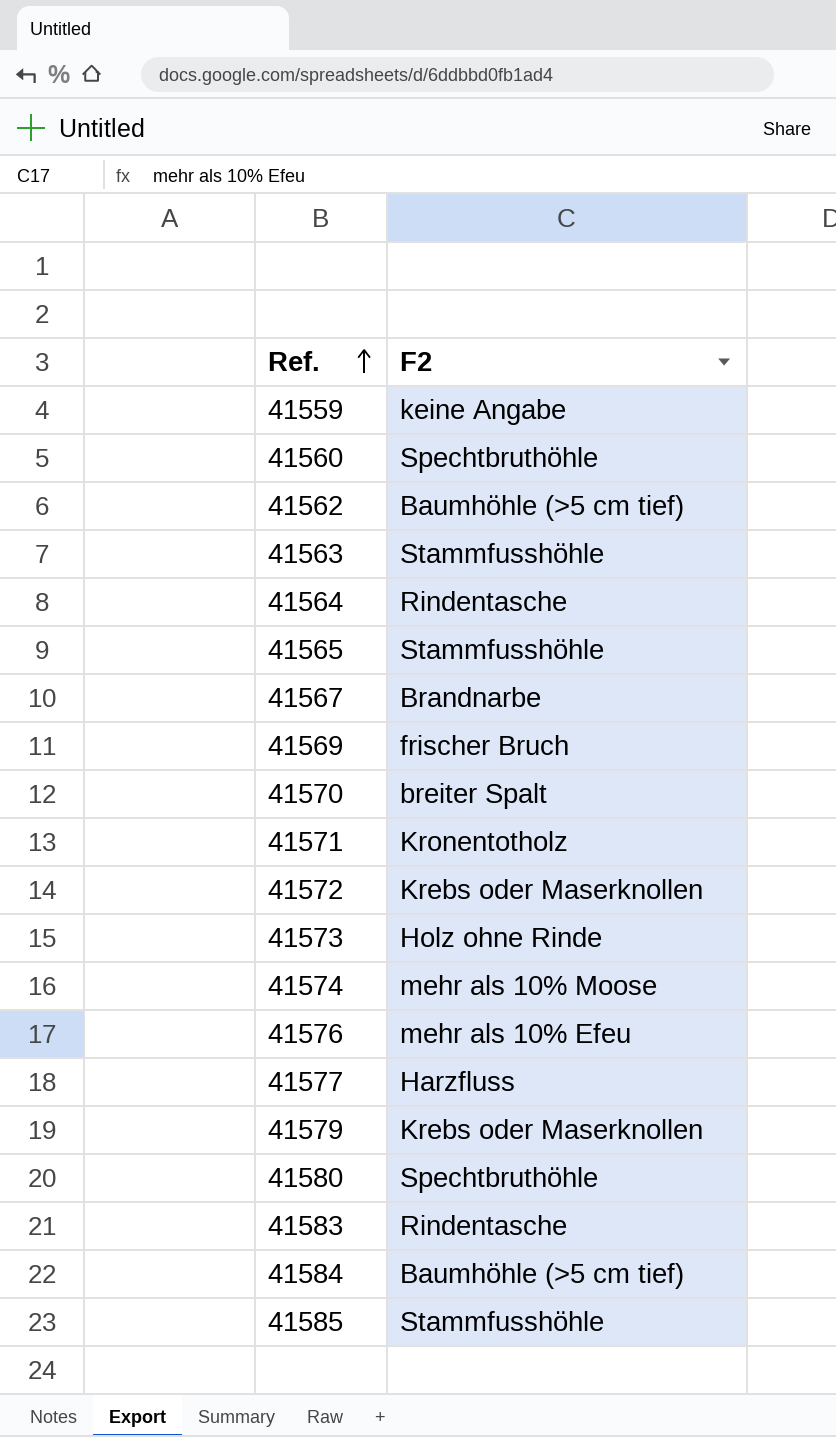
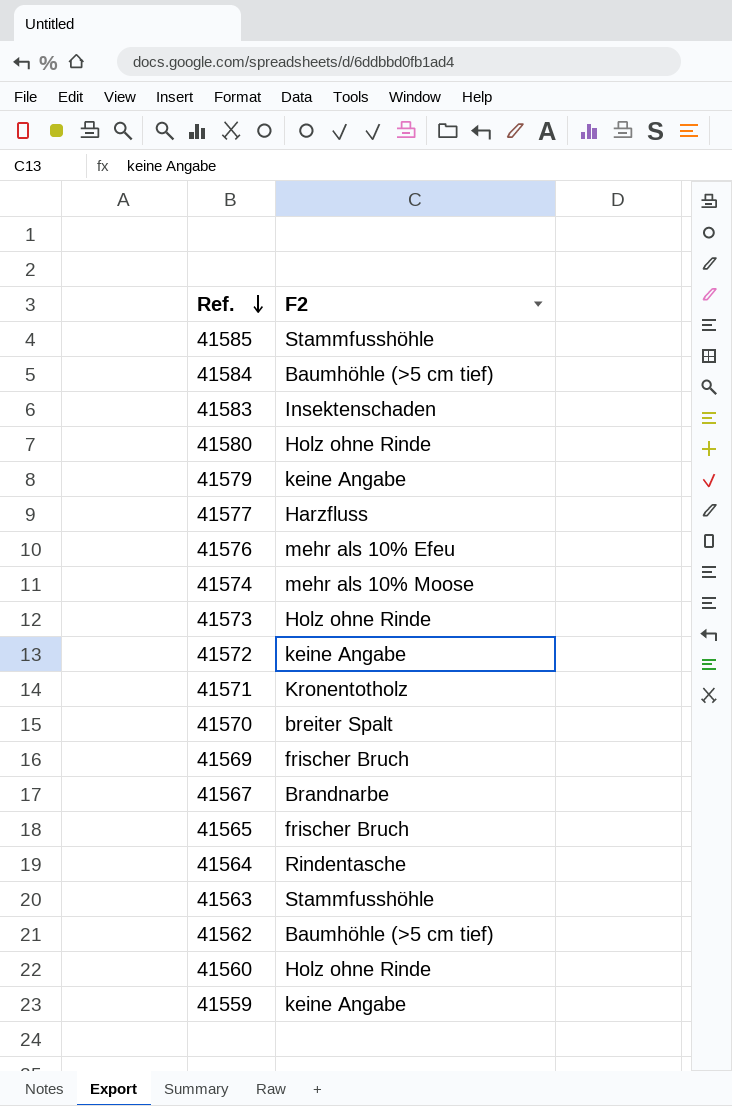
row order: Ref. ascending -> Ref. descending
41583 | F2: Rindentasche -> Insektenschaden
41580 | F2: Spechtbruthöhle -> Holz ohne Rinde
41579 | F2: Krebs oder Maserknollen -> keine Angabe
41572 | F2: Krebs oder Maserknollen -> keine Angabe
41565 | F2: Stammfusshöhle -> frischer Bruch
41560 | F2: Spechtbruthöhle -> Holz ohne Rinde

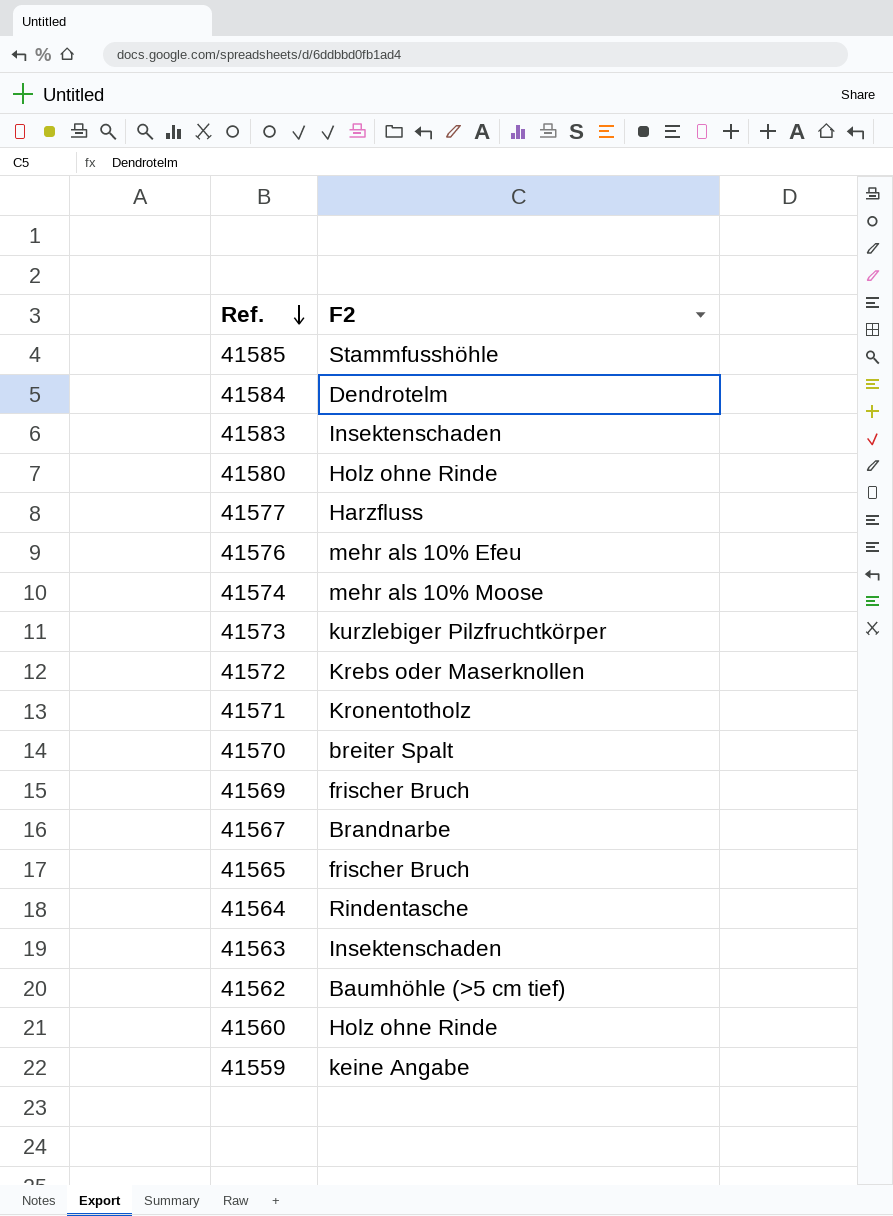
row 41579: keine Angabe -> none
41584 | F2: Baumhöhle (>5 cm tief) -> Dendrotelm
41573 | F2: Holz ohne Rinde -> kurzlebiger Pilzfruchtkörper
41572 | F2: keine Angabe -> Krebs oder Maserknollen
41563 | F2: Stammfusshöhle -> Insektenschaden

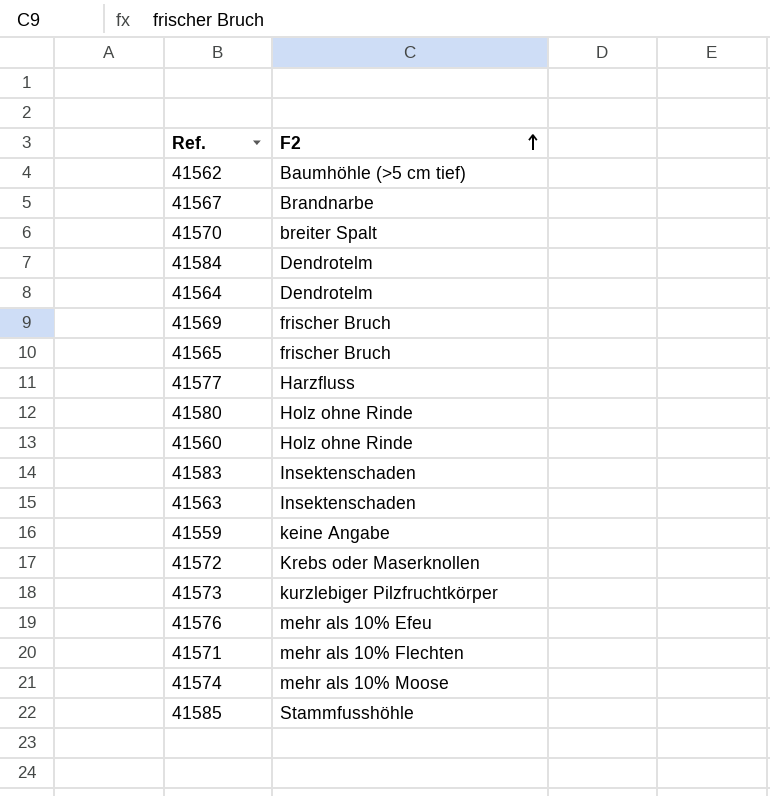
row order: Ref. descending -> F2 ascending
41564 | F2: Rindentasche -> Dendrotelm
41571 | F2: Kronentotholz -> mehr als 10% Flechten

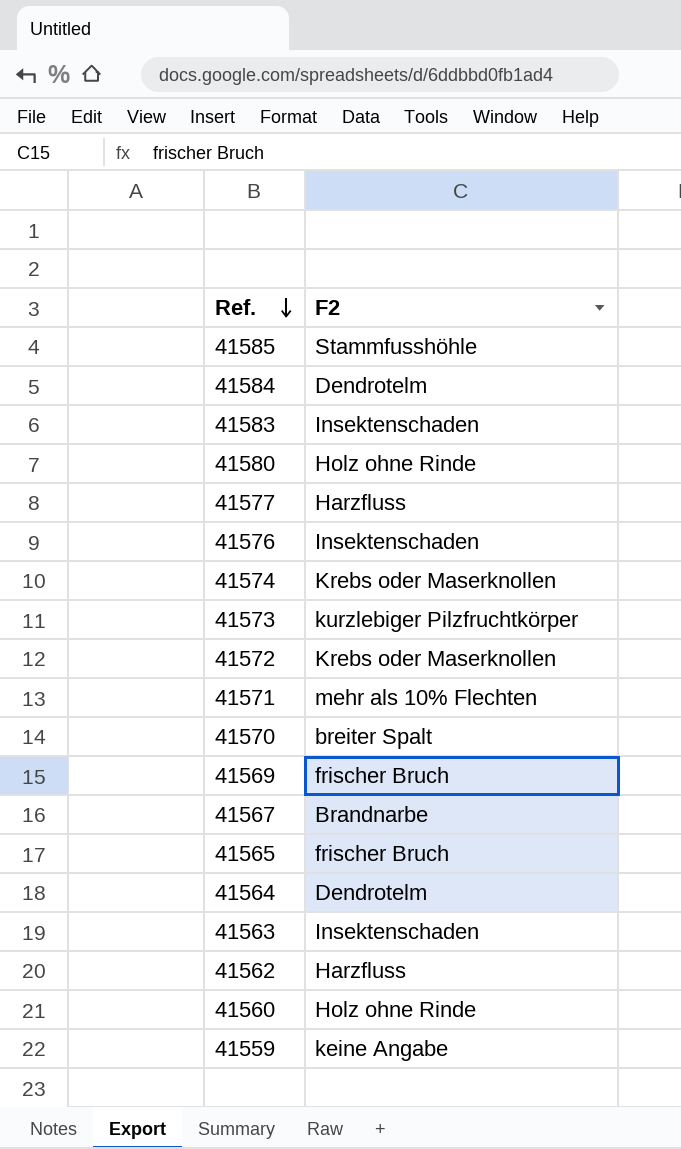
row order: F2 ascending -> Ref. descending
41576 | F2: mehr als 10% Efeu -> Insektenschaden
41574 | F2: mehr als 10% Moose -> Krebs oder Maserknollen
41562 | F2: Baumhöhle (>5 cm tief) -> Harzfluss

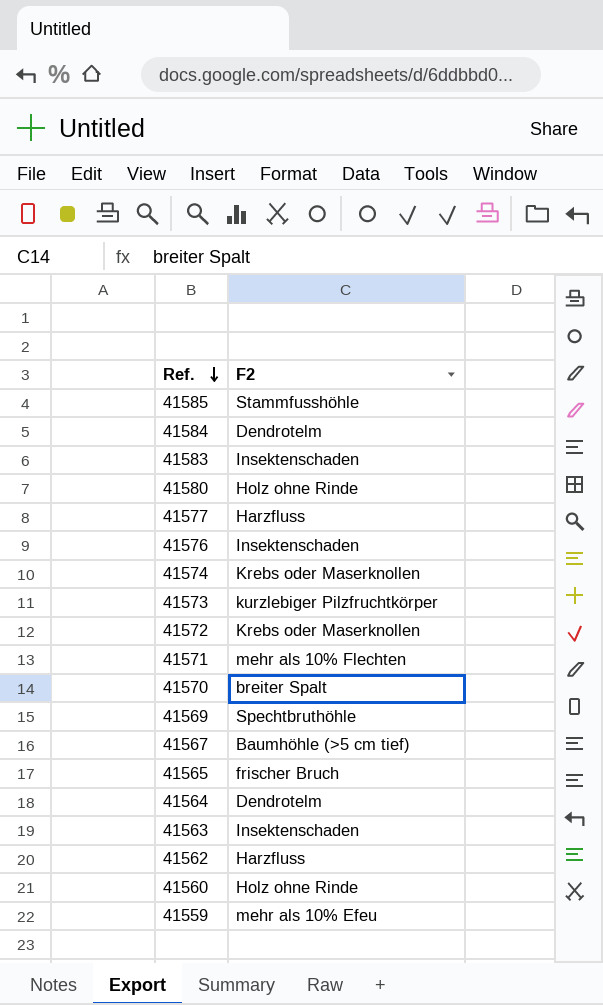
41569 | F2: frischer Bruch -> Spechtbruthöhle
41567 | F2: Brandnarbe -> Baumhöhle (>5 cm tief)
41559 | F2: keine Angabe -> mehr als 10% Efeu

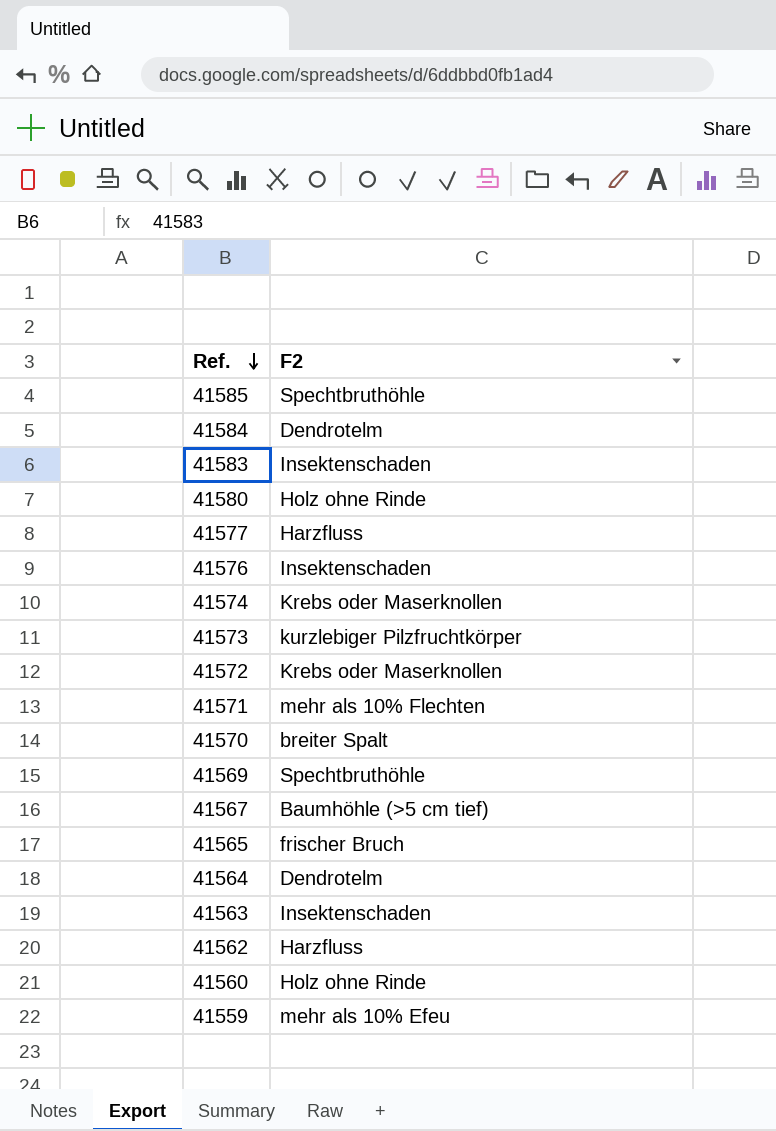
41585 | F2: Stammfusshöhle -> Spechtbruthöhle

